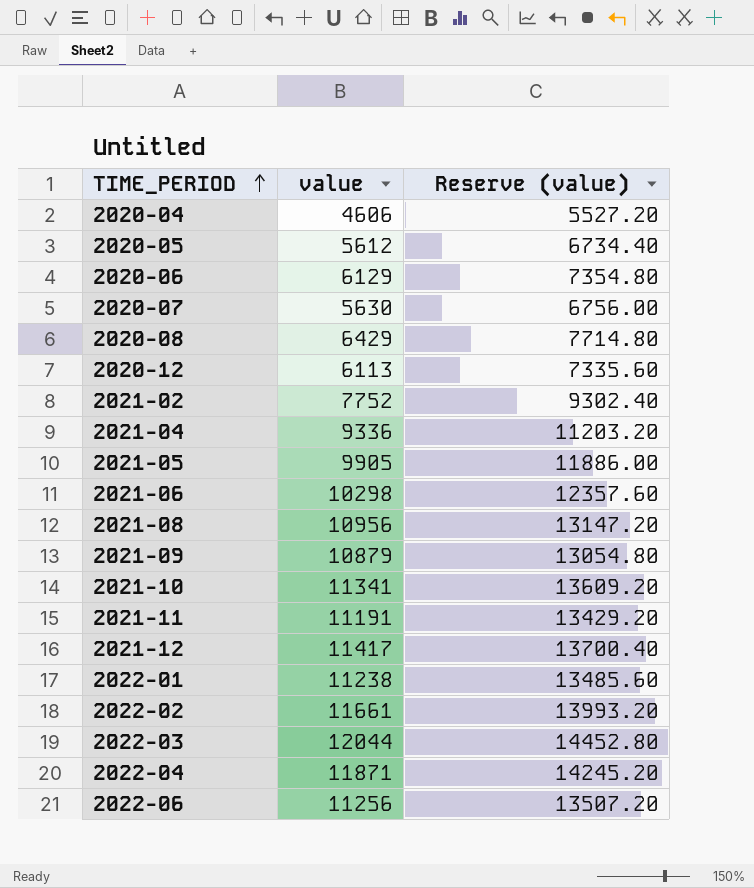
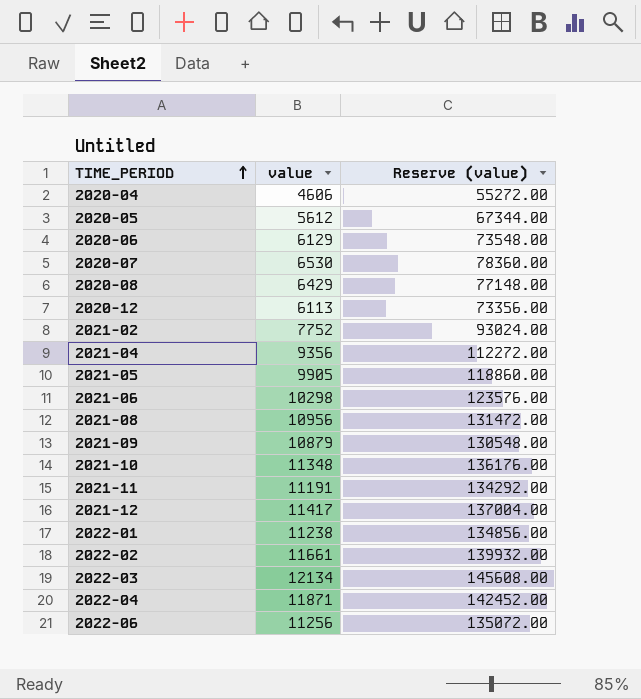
column Reserve (value) | formula: [value] * 1.2 -> [value] * 12
2020-07 | value: 5630 -> 6530
2021-04 | value: 9336 -> 9356
2021-10 | value: 11341 -> 11348
2022-03 | value: 12044 -> 12134

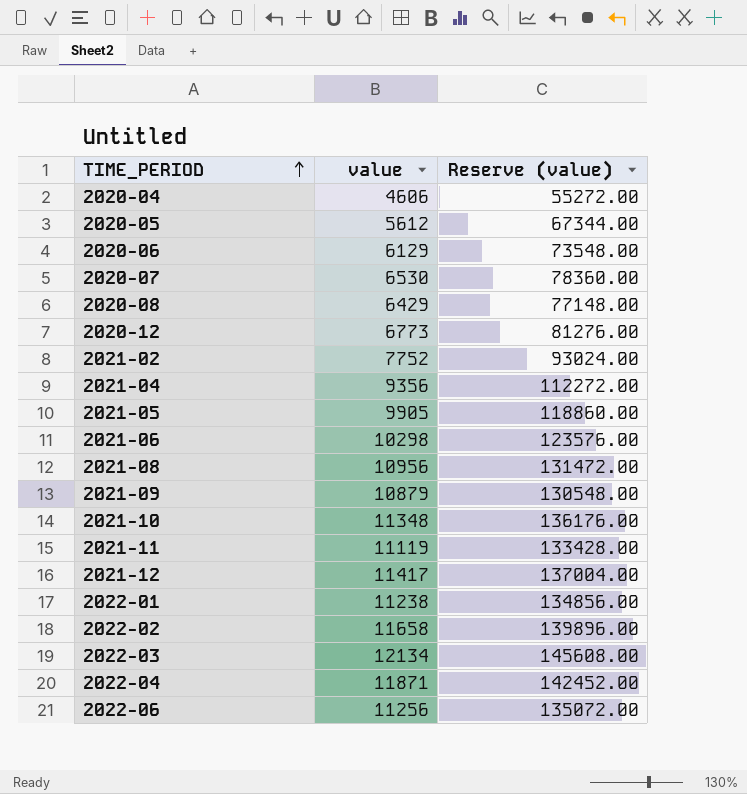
2020-12 | value: 6113 -> 6773
2020-12 | Reserve (value): 73356.00 -> 81276.00
2021-11 | value: 11191 -> 11119
2021-11 | Reserve (value): 134292.00 -> 133428.00
2022-02 | value: 11661 -> 11658
2022-02 | Reserve (value): 139932.00 -> 139896.00

